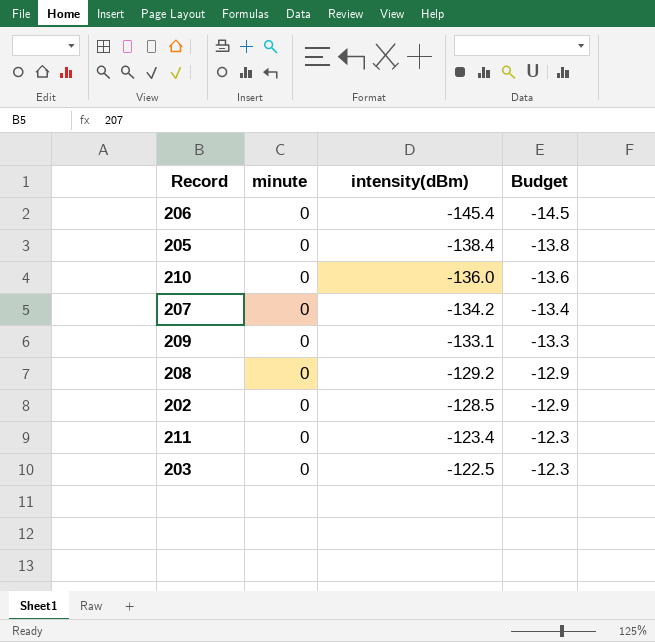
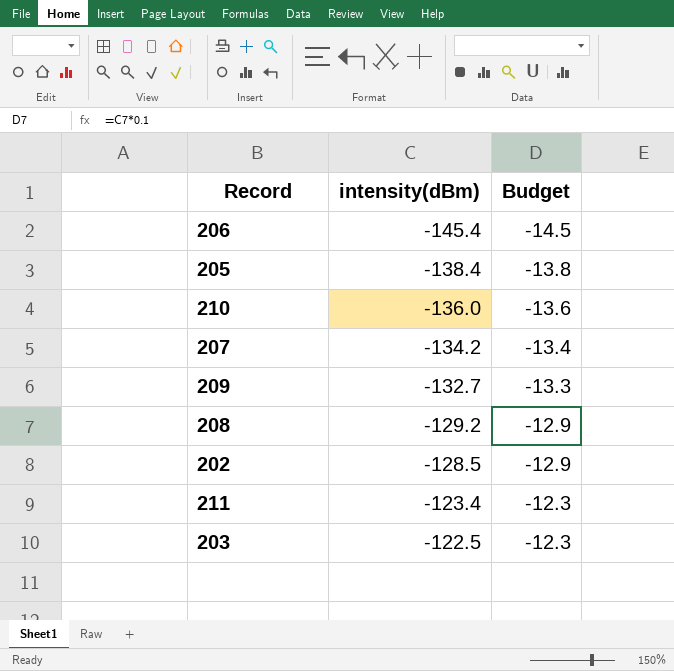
column minute | position: 2 -> none
209 | intensity(dBm): -133.1 -> -132.7

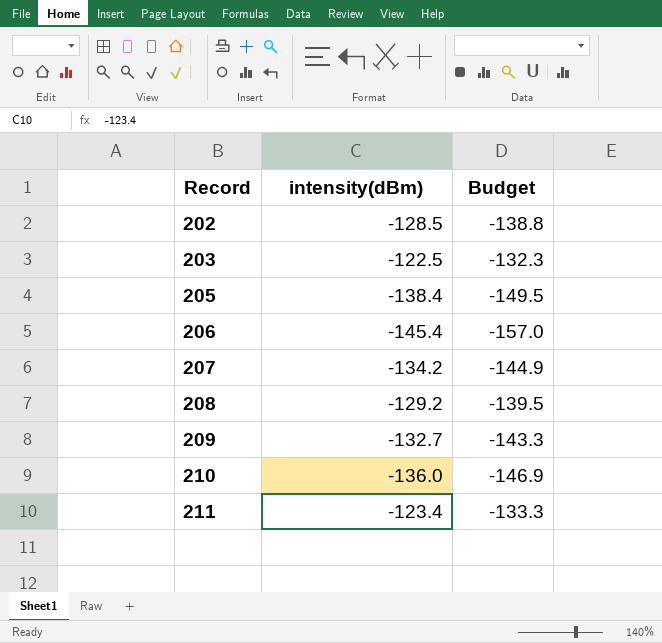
row order: intensity(dBm) ascending -> Record ascending
column Budget | formula: [intensity(dBm)] * 0.1 -> [intensity(dBm)] * 1.08

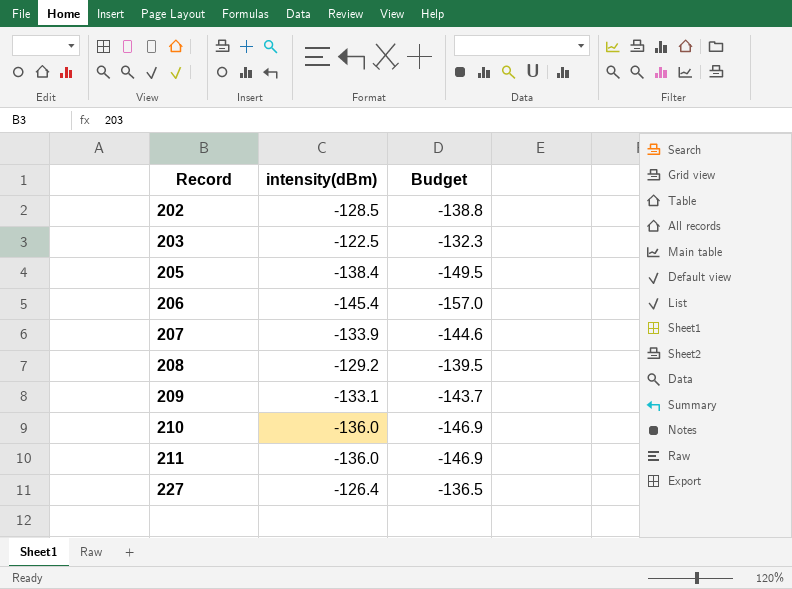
207 | intensity(dBm): -134.2 -> -133.9
207 | Budget: -144.9 -> -144.6
209 | intensity(dBm): -132.7 -> -133.1
209 | Budget: -143.3 -> -143.7
211 | intensity(dBm): -123.4 -> -136.0
211 | Budget: -133.3 -> -146.9
row 227: none -> -126.4 | -136.5

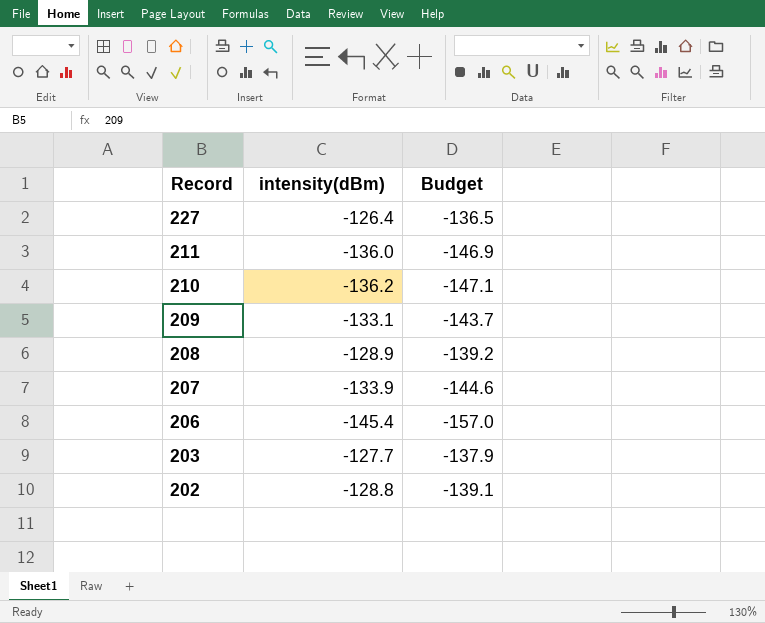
row order: Record ascending -> Record descending
row 205: -138.4 | -149.5 -> none
210 | intensity(dBm): -136.0 -> -136.2
210 | Budget: -146.9 -> -147.1
208 | intensity(dBm): -129.2 -> -128.9
208 | Budget: -139.5 -> -139.2
203 | intensity(dBm): -122.5 -> -127.7
203 | Budget: -132.3 -> -137.9
202 | intensity(dBm): -128.5 -> -128.8
202 | Budget: -138.8 -> -139.1

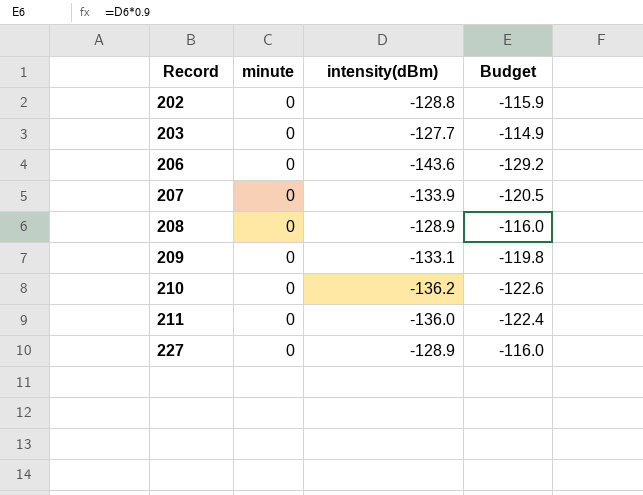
row order: Record descending -> Record ascending
column minute | position: none -> 2
column Budget | formula: [intensity(dBm)] * 1.08 -> [intensity(dBm)] * 0.9
206 | intensity(dBm): -145.4 -> -143.6
227 | intensity(dBm): -126.4 -> -128.9

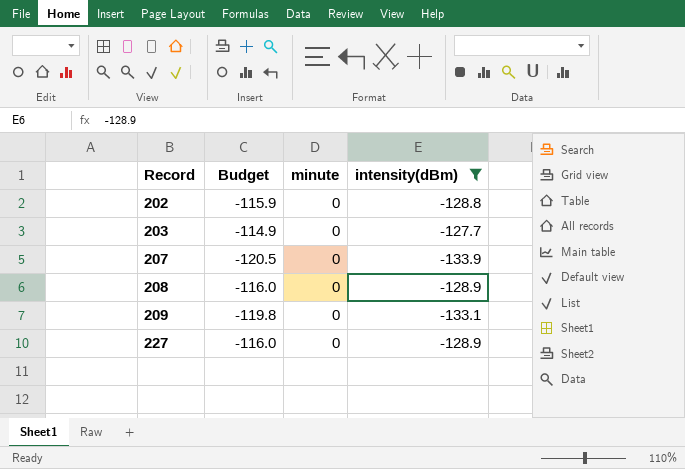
filter: none -> intensity(dBm) >= -133.9
column Budget | position: 4 -> 2

